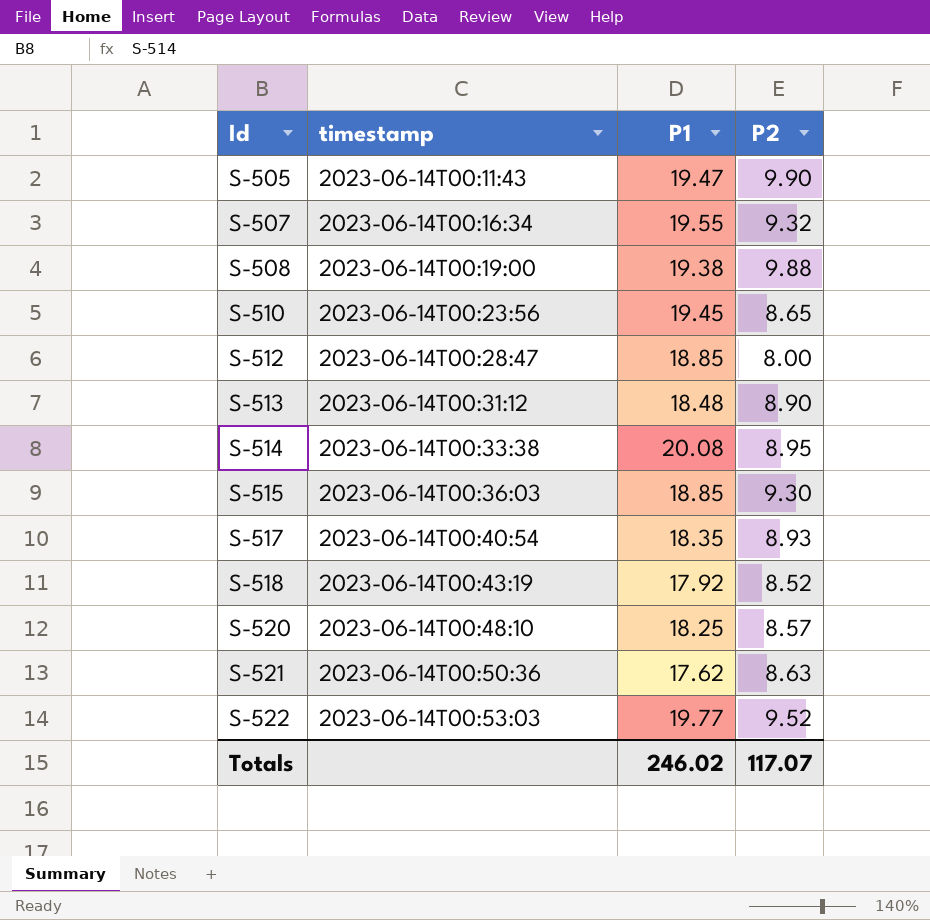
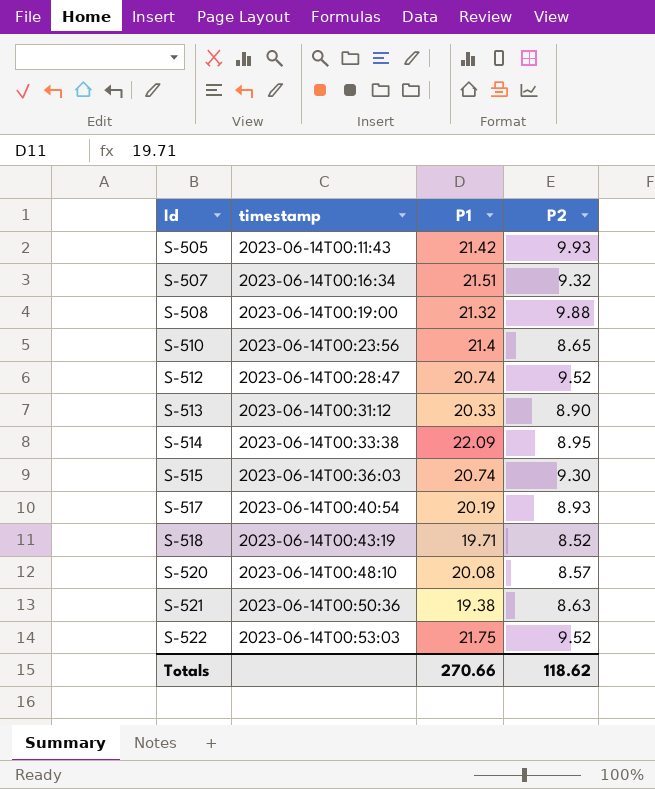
S-505 | P1: 19.47 -> 21.42
S-505 | P2: 9.90 -> 9.93
S-507 | P1: 19.55 -> 21.51
S-508 | P1: 19.38 -> 21.32
S-510 | P1: 19.45 -> 21.4
S-512 | P1: 18.85 -> 20.74
S-512 | P2: 8.00 -> 9.52
S-513 | P1: 18.48 -> 20.33
S-514 | P1: 20.08 -> 22.09
S-515 | P1: 18.85 -> 20.74
S-517 | P1: 18.35 -> 20.19
S-518 | P1: 17.92 -> 19.71
S-520 | P1: 18.25 -> 20.08
S-521 | P1: 17.62 -> 19.38
S-522 | P1: 19.77 -> 21.75
Totals | P1: 246.02 -> 270.66
Totals | P2: 117.07 -> 118.62

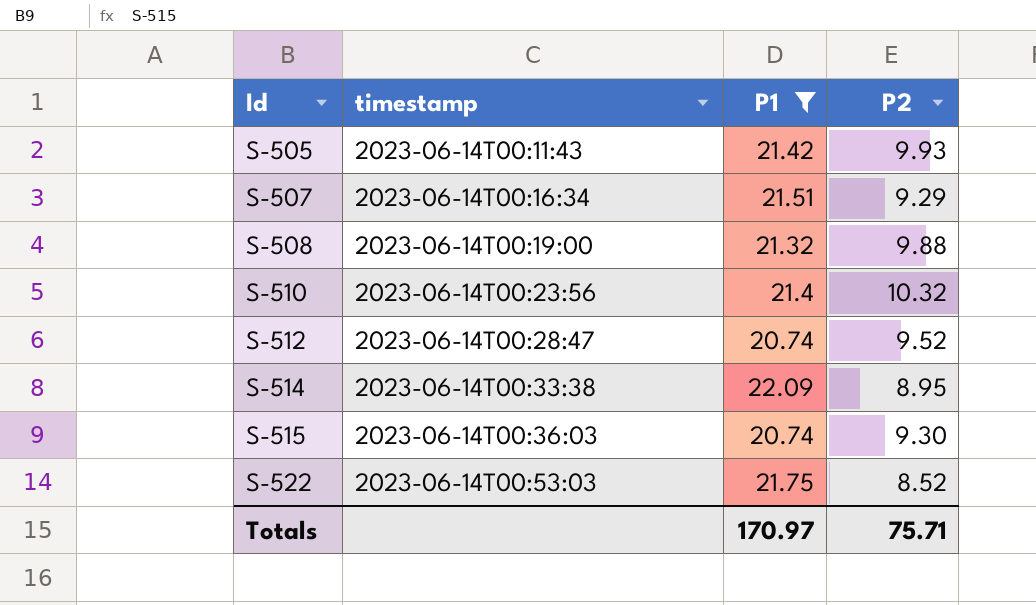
filter: none -> P1 >= 20.74
S-507 | P2: 9.32 -> 9.29
S-510 | P2: 8.65 -> 10.32
S-522 | P2: 9.52 -> 8.52
Totals | P1: 270.66 -> 170.97
Totals | P2: 118.62 -> 75.71

